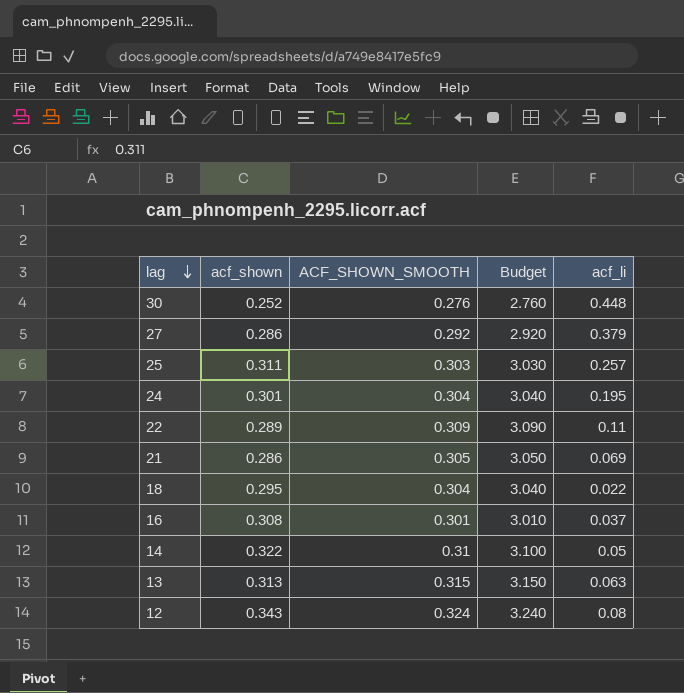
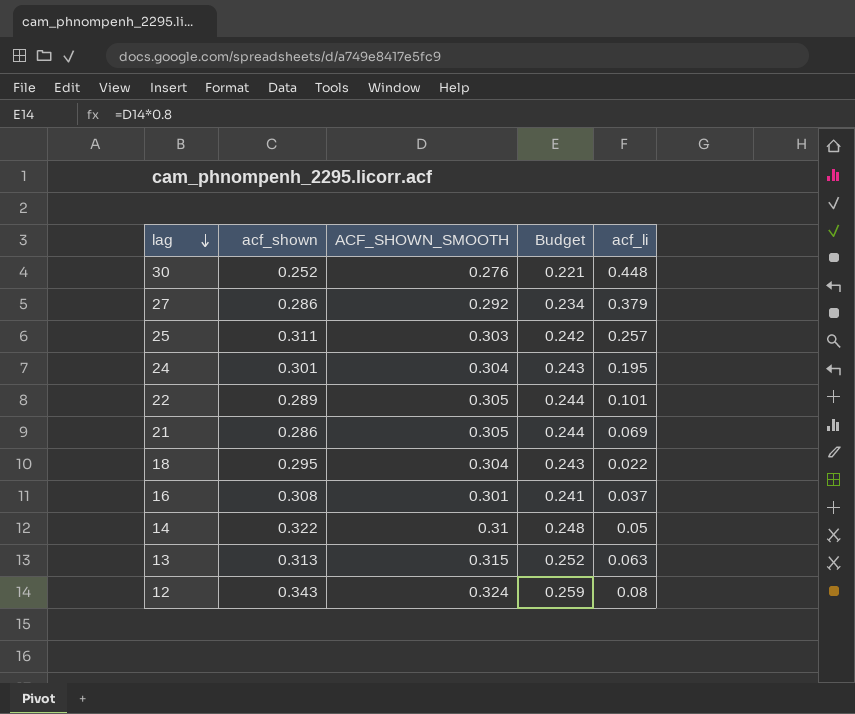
column Budget | formula: [ACF_SHOWN_SMOOTH] * 10 -> [ACF_SHOWN_SMOOTH] * 0.8
22 | ACF_SHOWN_SMOOTH: 0.309 -> 0.305
22 | acf_li: 0.11 -> 0.101

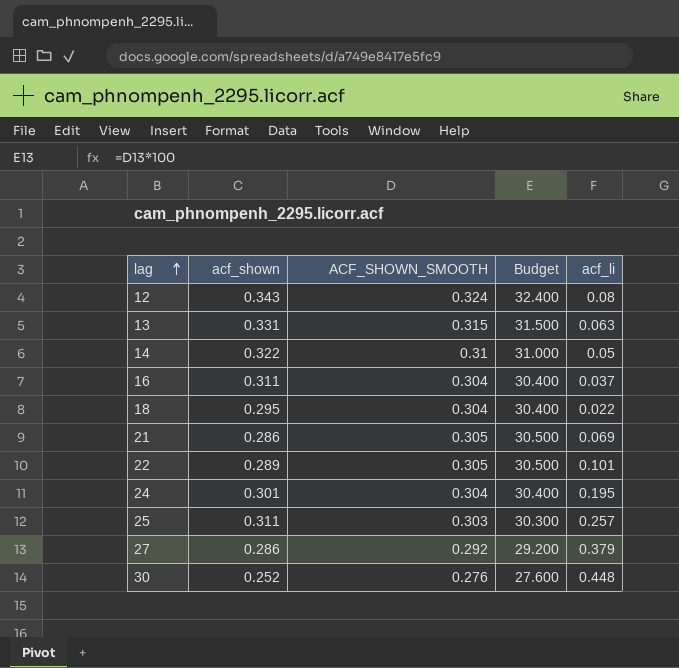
row order: lag descending -> lag ascending
column Budget | formula: [ACF_SHOWN_SMOOTH] * 0.8 -> [ACF_SHOWN_SMOOTH] * 100
13 | acf_shown: 0.313 -> 0.331
16 | acf_shown: 0.308 -> 0.311
16 | ACF_SHOWN_SMOOTH: 0.301 -> 0.304

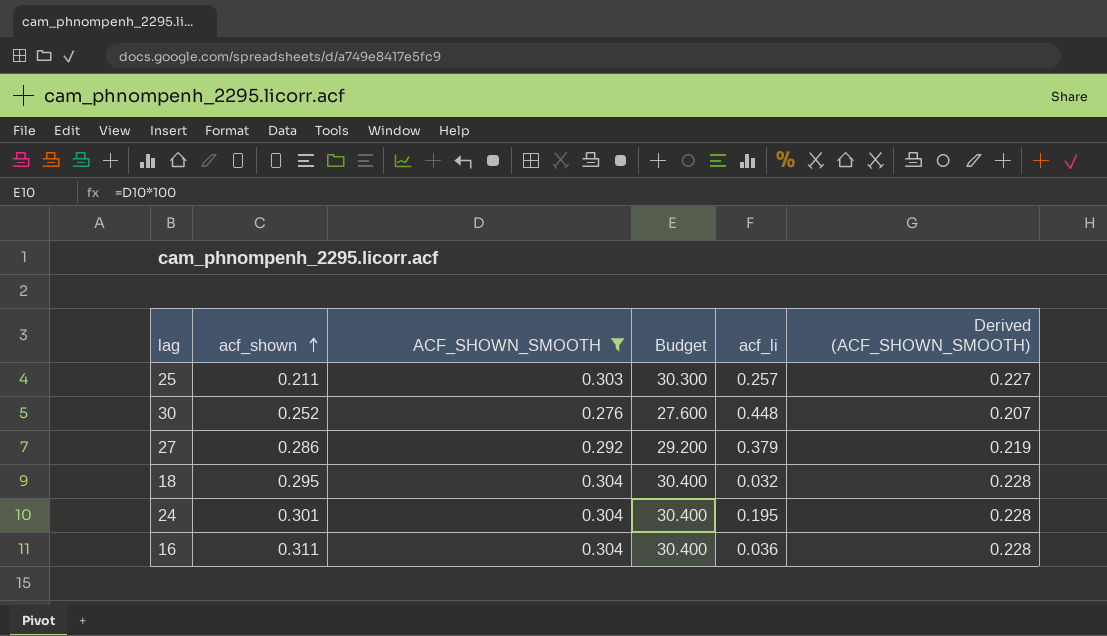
filter: none -> ACF_SHOWN_SMOOTH <= 0.304
row order: lag ascending -> acf_shown ascending
column Derived (ACF_SHOWN_SMOOTH) | formula: none -> [ACF_SHOWN_SMOOTH] * 0.75
25 | acf_shown: 0.311 -> 0.211
18 | acf_li: 0.022 -> 0.032
16 | acf_li: 0.037 -> 0.036

